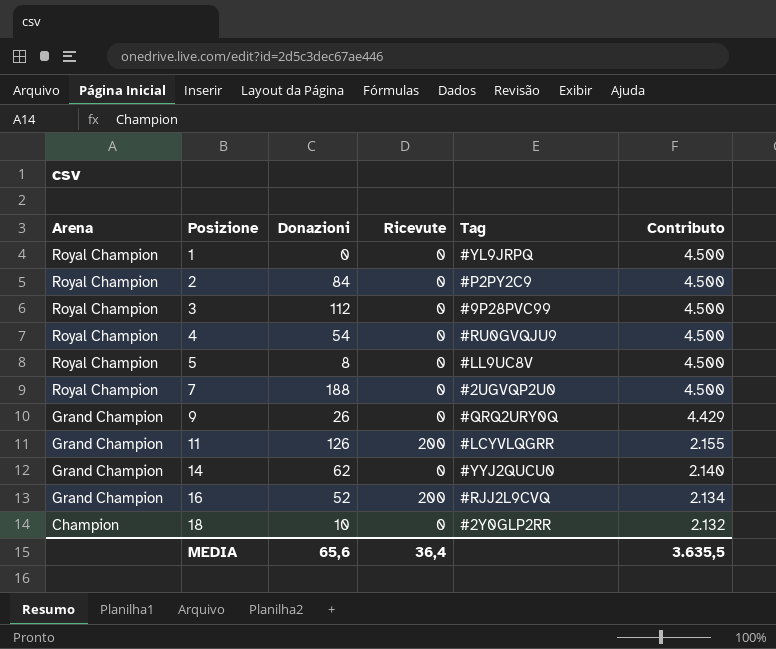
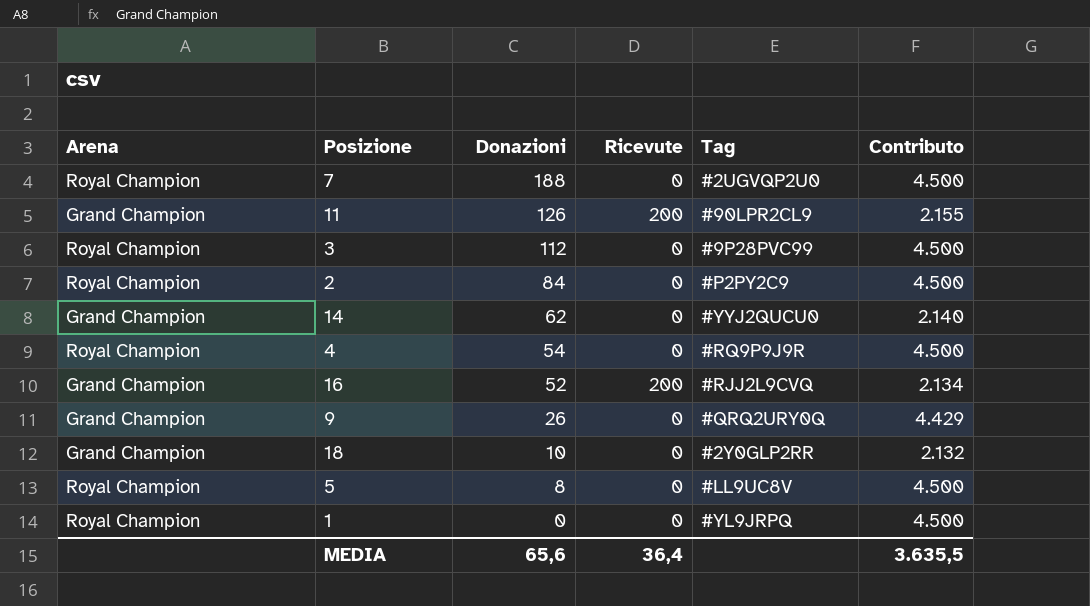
row order: Arena descending -> Donazioni descending
11 | Tag: #LCYVLQGRR -> #90LPR2CL9
4 | Tag: #RU0GVQJU9 -> #RQ9P9J9R
18 | Arena: Champion -> Grand Champion

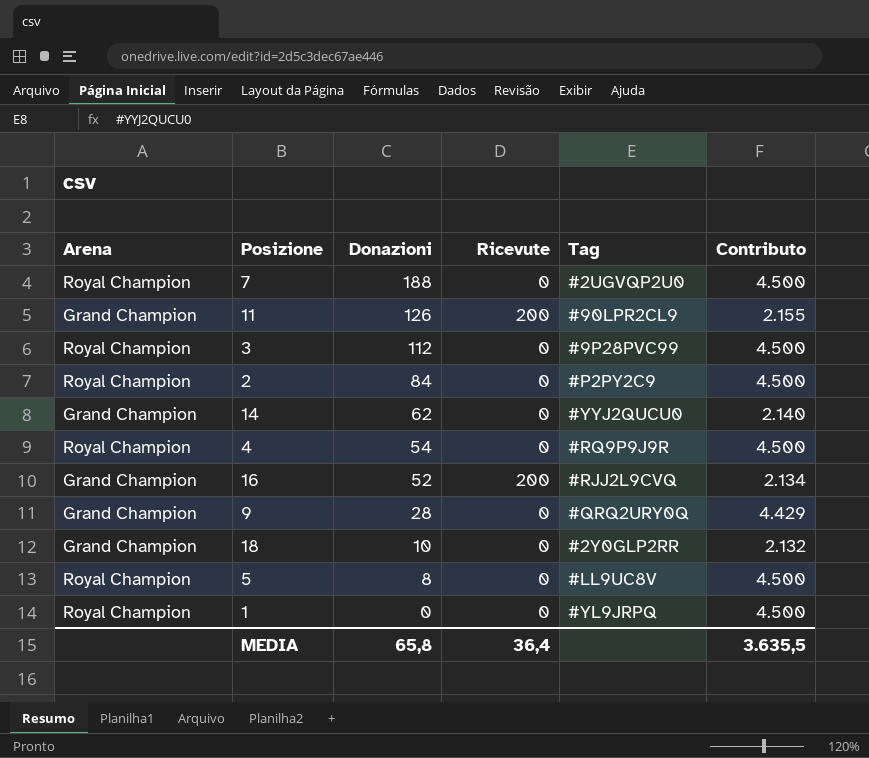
9 | Donazioni: 26 -> 28
MEDIA | Donazioni: 65,6 -> 65,8

